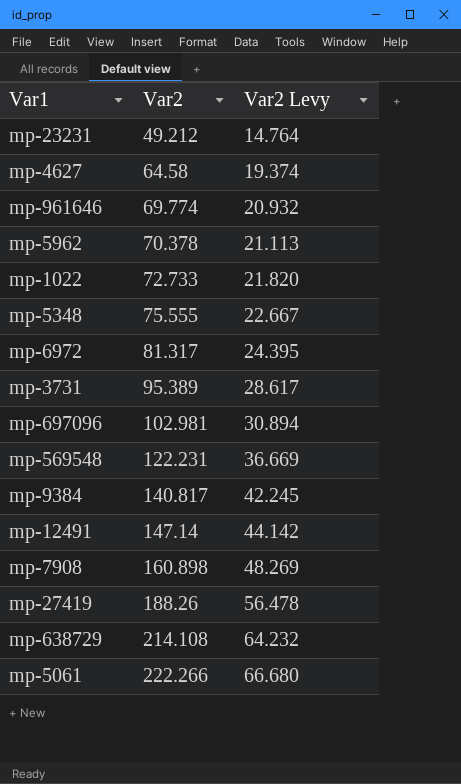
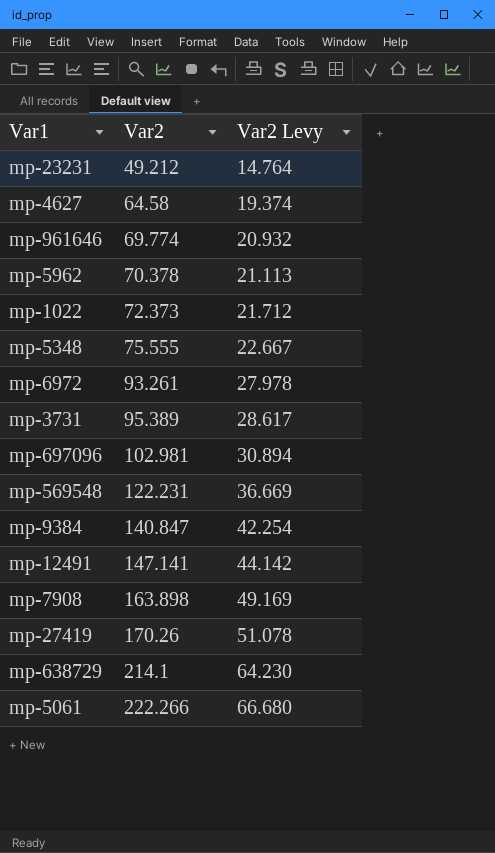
mp-1022 | Var2: 72.733 -> 72.373
mp-1022 | Var2 Levy: 21.820 -> 21.712
mp-6972 | Var2: 81.317 -> 93.261
mp-6972 | Var2 Levy: 24.395 -> 27.978
mp-9384 | Var2: 140.817 -> 140.847
mp-9384 | Var2 Levy: 42.245 -> 42.254
mp-12491 | Var2: 147.14 -> 147.141
mp-7908 | Var2: 160.898 -> 163.898
mp-7908 | Var2 Levy: 48.269 -> 49.169
mp-27419 | Var2: 188.26 -> 170.26
mp-27419 | Var2 Levy: 56.478 -> 51.078
mp-638729 | Var2: 214.108 -> 214.1
mp-638729 | Var2 Levy: 64.232 -> 64.230

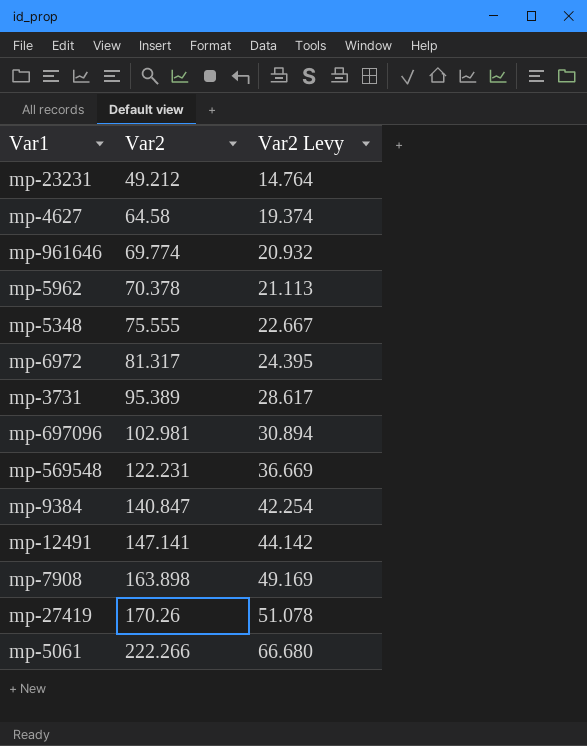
row mp-1022: 72.373 | 21.712 -> none
row mp-638729: 214.1 | 64.230 -> none
mp-6972 | Var2: 93.261 -> 81.317
mp-6972 | Var2 Levy: 27.978 -> 24.395

